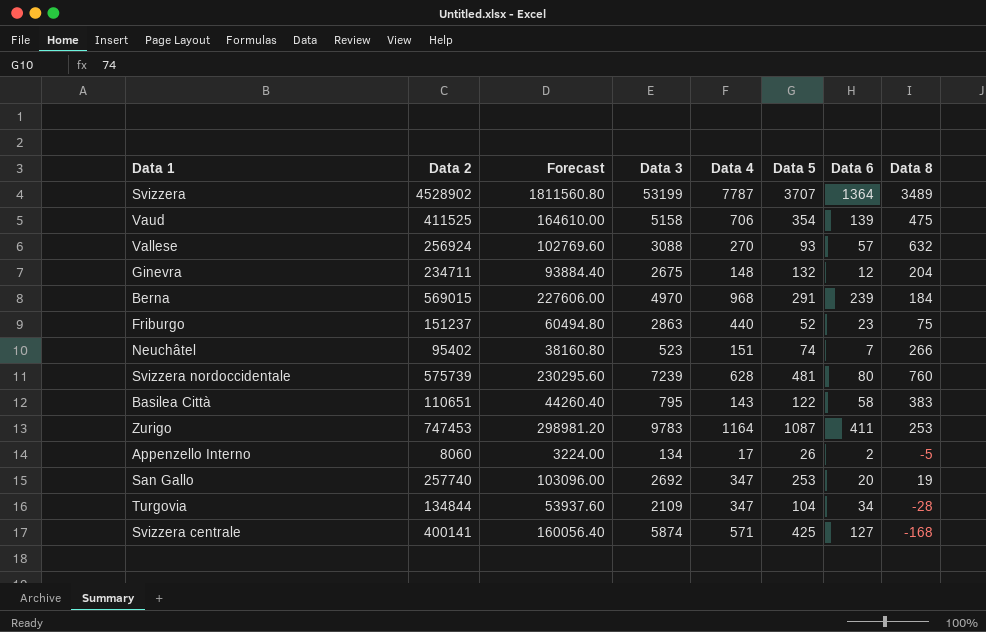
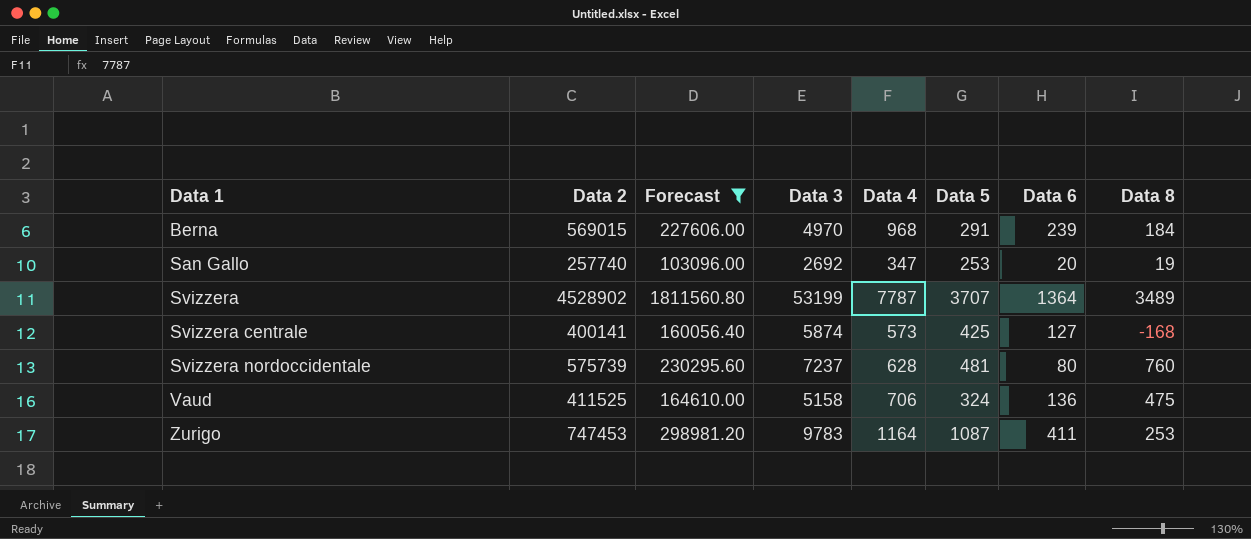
filter: none -> Forecast >= 103096.00
row order: none -> Data 1 ascending
Svizzera centrale | Data 4: 571 -> 573
Svizzera nordoccidentale | Data 3: 7239 -> 7237
Vaud | Data 5: 354 -> 324
Vaud | Data 6: 139 -> 136

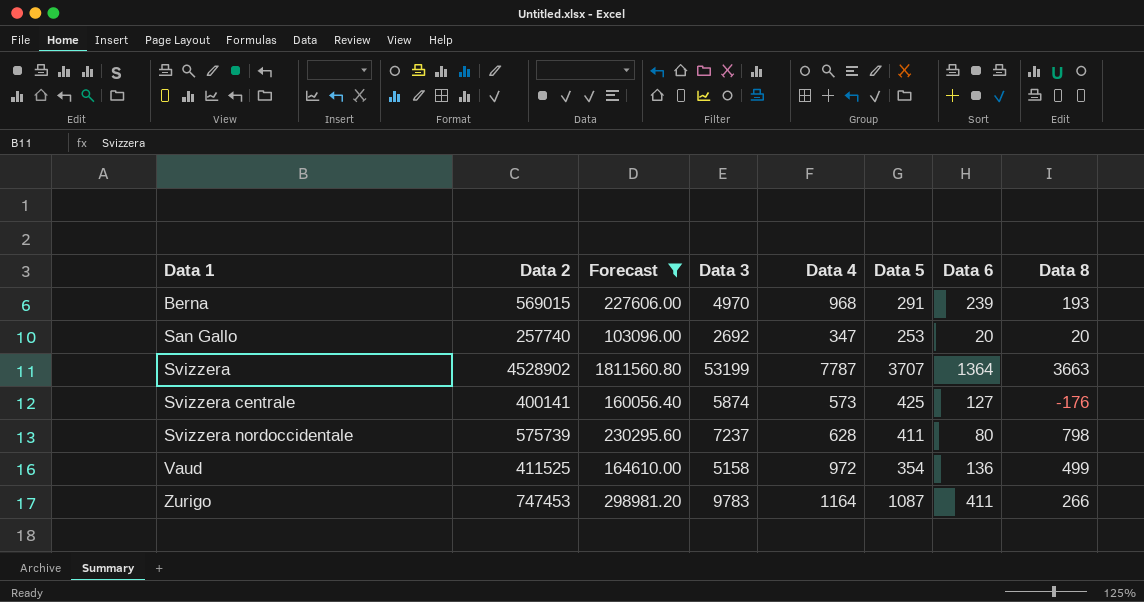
Berna | Data 8: 184 -> 193
San Gallo | Data 8: 19 -> 20
Svizzera | Data 8: 3489 -> 3663
Svizzera centrale | Data 8: -168 -> -176
Svizzera nordoccidentale | Data 5: 481 -> 411
Svizzera nordoccidentale | Data 8: 760 -> 798
Vaud | Data 4: 706 -> 972
Vaud | Data 5: 324 -> 354
Vaud | Data 8: 475 -> 499
Zurigo | Data 8: 253 -> 266

